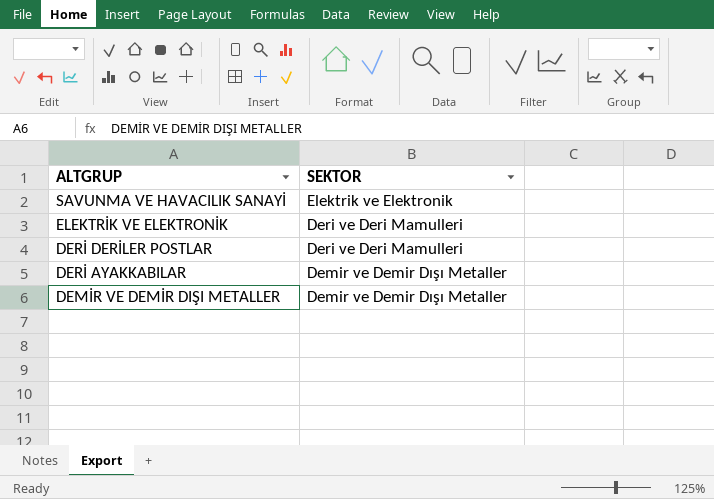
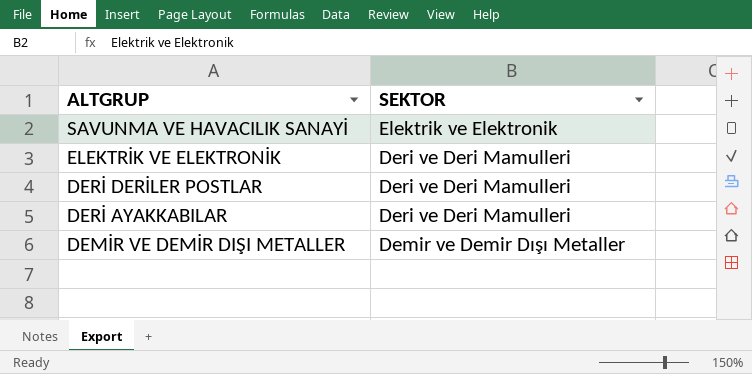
DERİ AYAKKABILAR | SEKTOR: Demir ve Demir Dışı Metaller -> Deri ve Deri Mamulleri

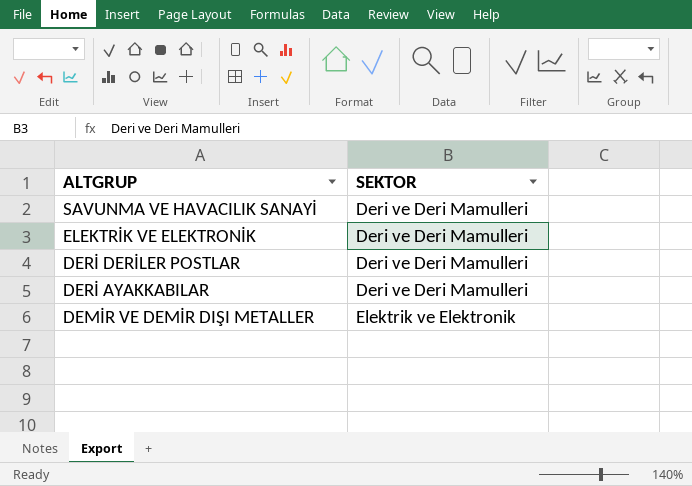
SAVUNMA VE HAVACILIK SANAYİ | SEKTOR: Elektrik ve Elektronik -> Deri ve Deri Mamulleri
DEMİR VE DEMİR DIŞI METALLER | SEKTOR: Demir ve Demir Dışı Metaller -> Elektrik ve Elektronik

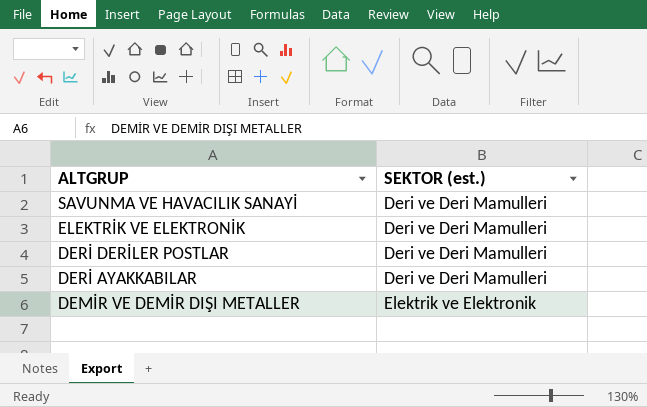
column name: SEKTOR -> SEKTOR (est.)

